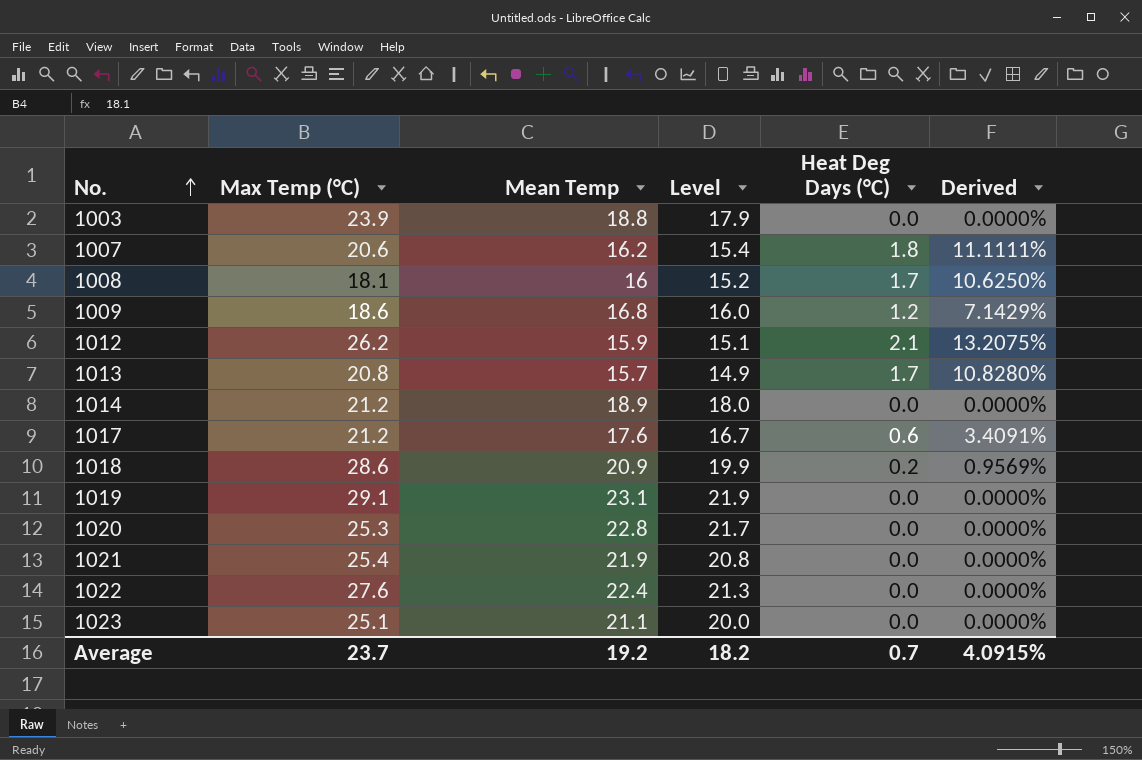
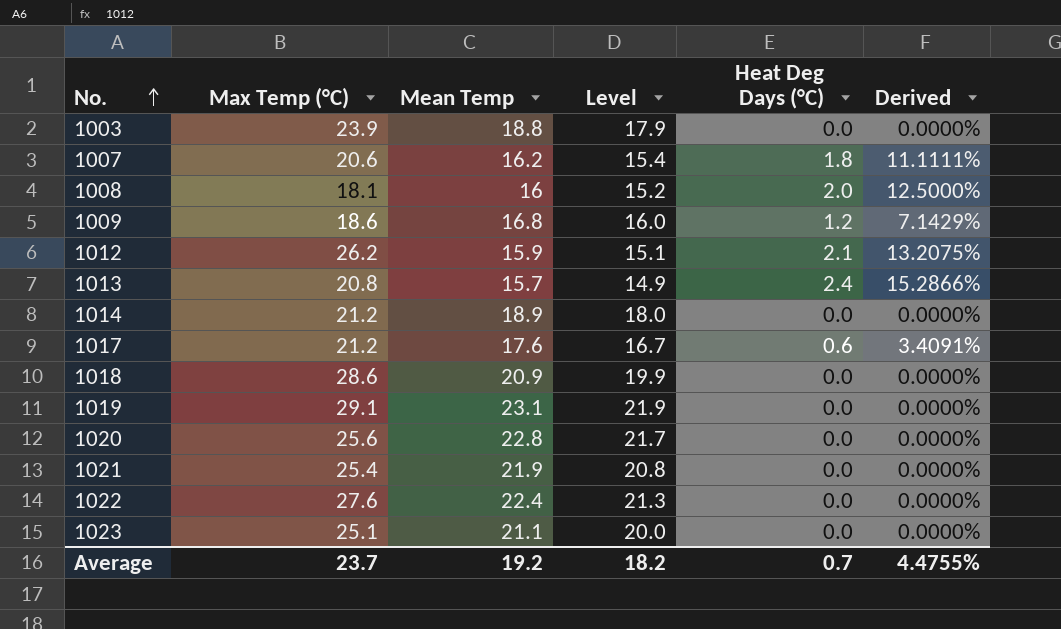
1008 | Heat Deg Days (°C): 1.7 -> 2.0
1008 | Derived: 10.6250% -> 12.5000%
1013 | Heat Deg Days (°C): 1.7 -> 2.4
1013 | Derived: 10.8280% -> 15.2866%
1018 | Heat Deg Days (°C): 0.2 -> 0.0
1018 | Derived: 0.9569% -> 0.0000%
1020 | Max Temp (°C): 25.3 -> 25.6
Average | Derived: 4.0915% -> 4.4755%

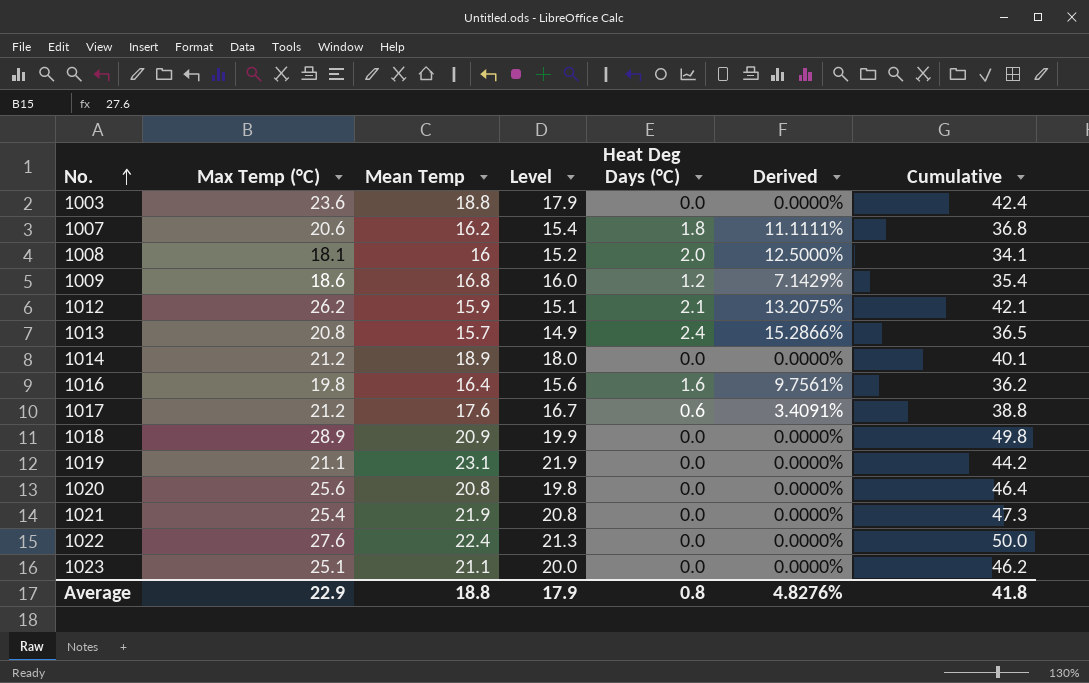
column Cumulative | formula: none -> [Max Temp (°C)] + [Mean Temp]
1003 | Max Temp (°C): 23.9 -> 23.6
row 1016: none -> 19.8 | 16.4 | 15.6 | 1.6 | 9.7561% | 36.2
1018 | Max Temp (°C): 28.6 -> 28.9
1019 | Max Temp (°C): 29.1 -> 21.1
1020 | Mean Temp: 22.8 -> 20.8
1020 | Level: 21.7 -> 19.8
Average | Max Temp (°C): 23.7 -> 22.9
Average | Mean Temp: 19.2 -> 18.8
Average | Level: 18.2 -> 17.9
Average | Heat Deg Days (°C): 0.7 -> 0.8
Average | Derived: 4.4755% -> 4.8276%

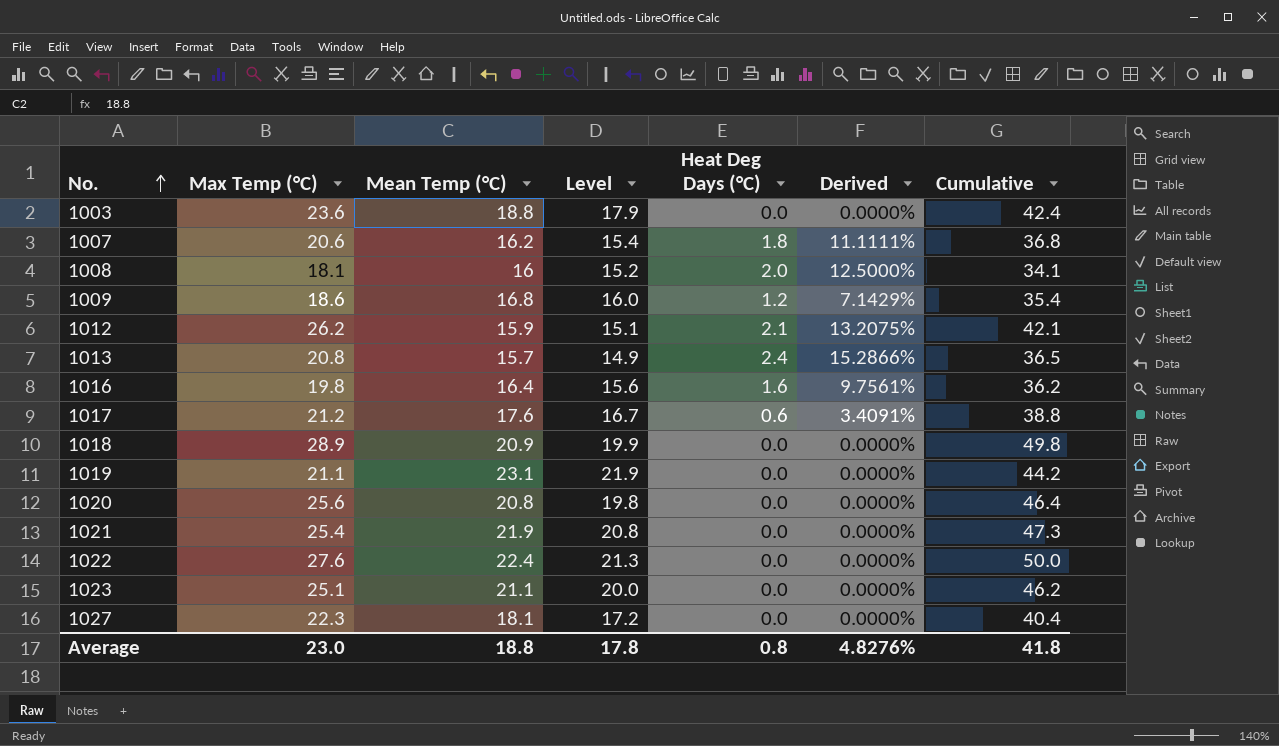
column name: Mean Temp -> Mean Temp (°C)
row 1014: 21.2 | 18.9 | 18.0 | 0.0 | 0.0000% | 40.1 -> none
row 1027: none -> 22.3 | 18.1 | 17.2 | 0.0 | 0.0000% | 40.4
Average | Max Temp (°C): 22.9 -> 23.0
Average | Level: 17.9 -> 17.8

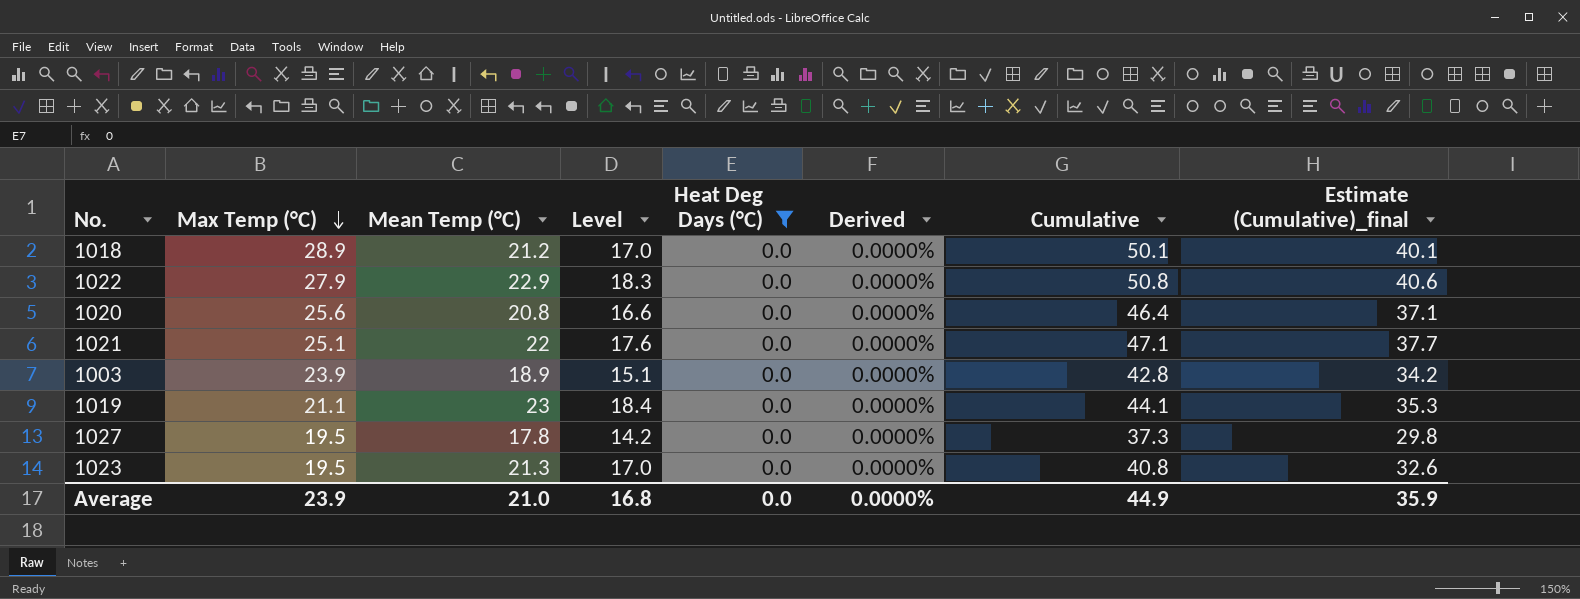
filter: none -> Heat Deg Days (°C) = 0.0
row order: No. ascending -> Max Temp (°C) descending
column Level | formula: [Mean Temp (°C)] * 0.95 -> [Mean Temp (°C)] * 0.8
column Estimate (Cumulative)_final | formula: none -> [Cumulative] * 0.8
1018 | Mean Temp (°C): 20.9 -> 21.2
1018 | Cumulative: 49.8 -> 50.1
1022 | Max Temp (°C): 27.6 -> 27.9
1022 | Mean Temp (°C): 22.4 -> 22.9
1022 | Cumulative: 50.0 -> 50.8
1021 | Max Temp (°C): 25.4 -> 25.1
1021 | Mean Temp (°C): 21.9 -> 22
1021 | Cumulative: 47.3 -> 47.1
1003 | Max Temp (°C): 23.6 -> 23.9
1003 | Mean Temp (°C): 18.8 -> 18.9
1003 | Cumulative: 42.4 -> 42.8
1019 | Mean Temp (°C): 23.1 -> 23
1019 | Cumulative: 44.2 -> 44.1
1027 | Max Temp (°C): 22.3 -> 19.5
1027 | Mean Temp (°C): 18.1 -> 17.8
1027 | Cumulative: 40.4 -> 37.3
1023 | Max Temp (°C): 25.1 -> 19.5
1023 | Mean Temp (°C): 21.1 -> 21.3
1023 | Cumulative: 46.2 -> 40.8
Average | Max Temp (°C): 23.0 -> 23.9
Average | Mean Temp (°C): 18.8 -> 21.0
Average | Level: 17.8 -> 16.8
Average | Heat Deg Days (°C): 0.8 -> 0.0
Average | Derived: 4.8276% -> 0.0000%
Average | Cumulative: 41.8 -> 44.9

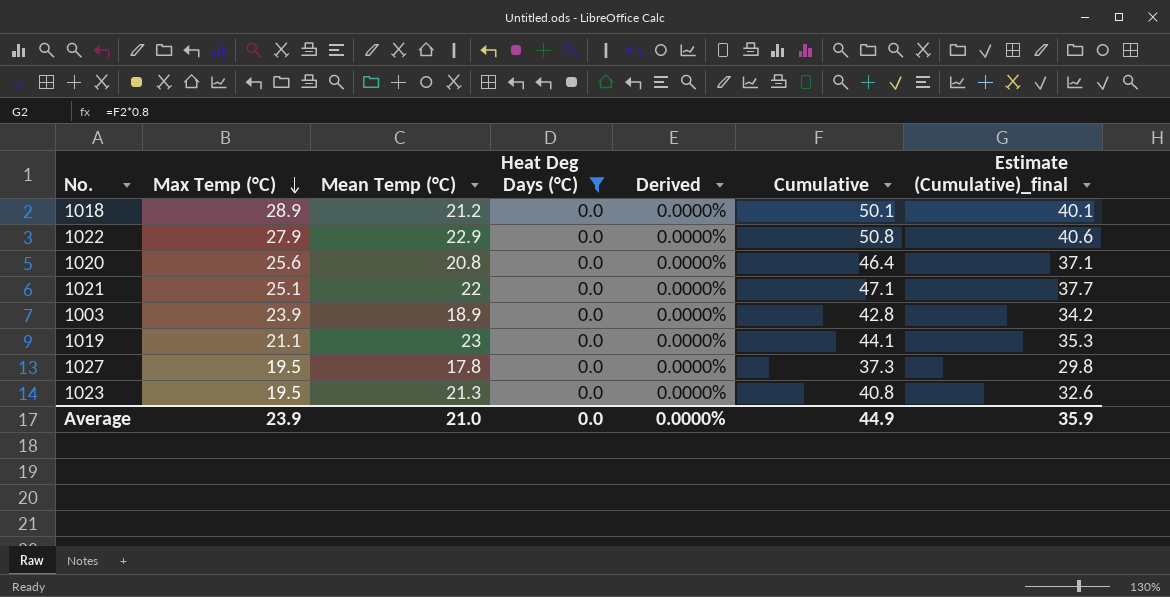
column Level | formula: [Mean Temp (°C)] * 0.8 -> none

